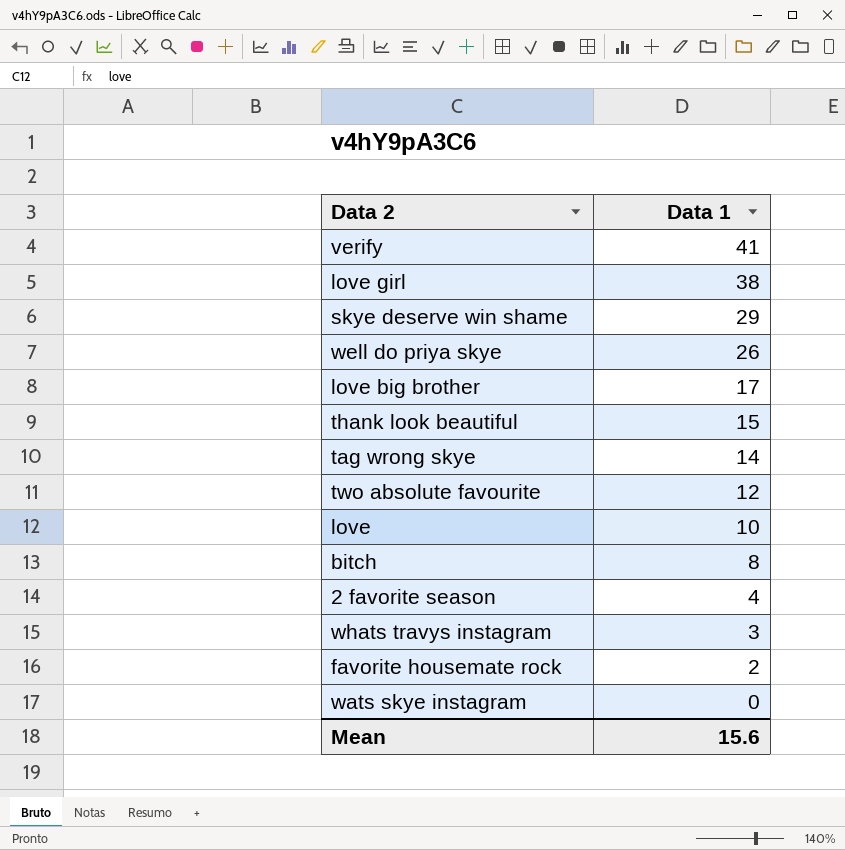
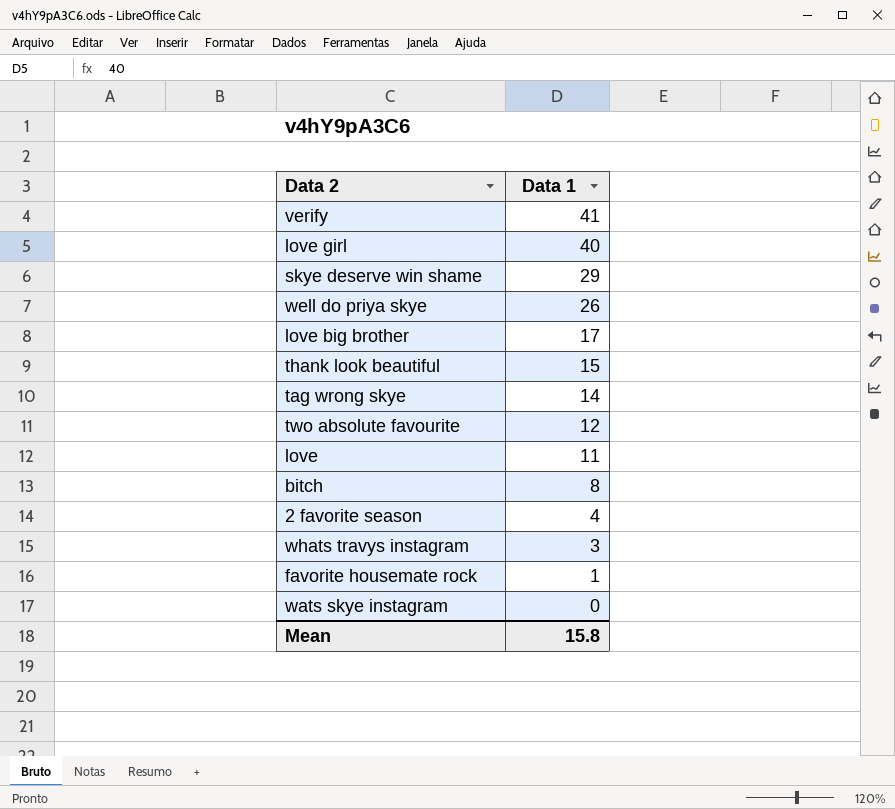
love girl | Data 1: 38 -> 40
love | Data 1: 10 -> 11
favorite housemate rock | Data 1: 2 -> 1
Mean | Data 1: 15.6 -> 15.8

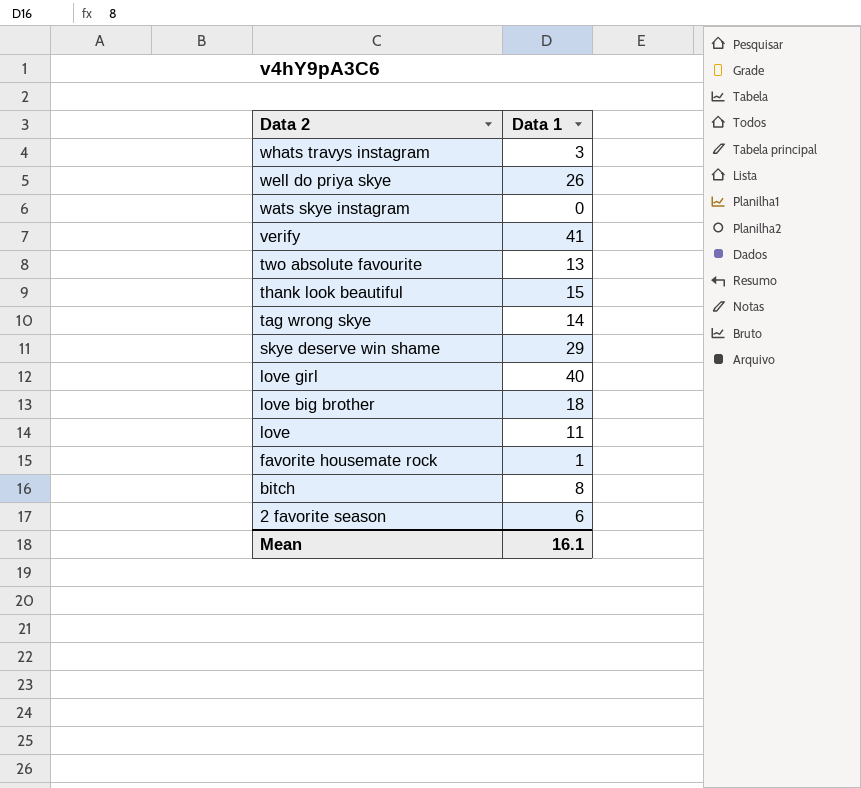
row order: Data 1 descending -> Data 2 descending
two absolute favourite | Data 1: 12 -> 13
love big brother | Data 1: 17 -> 18
2 favorite season | Data 1: 4 -> 6
Mean | Data 1: 15.8 -> 16.1

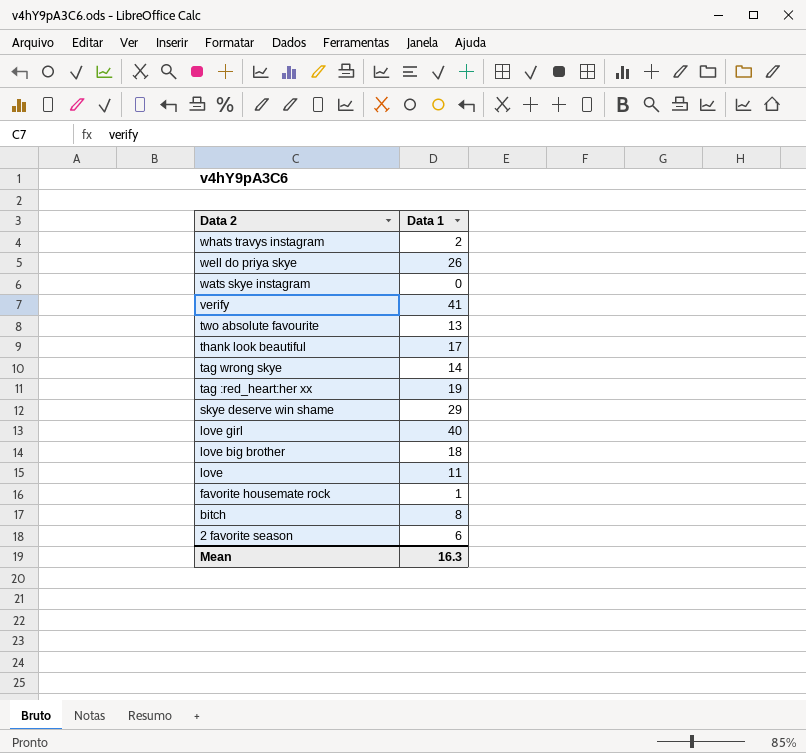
whats travys instagram | Data 1: 3 -> 2
thank look beautiful | Data 1: 15 -> 17
row tag :red_heart:her xx: none -> 19
Mean | Data 1: 16.1 -> 16.3

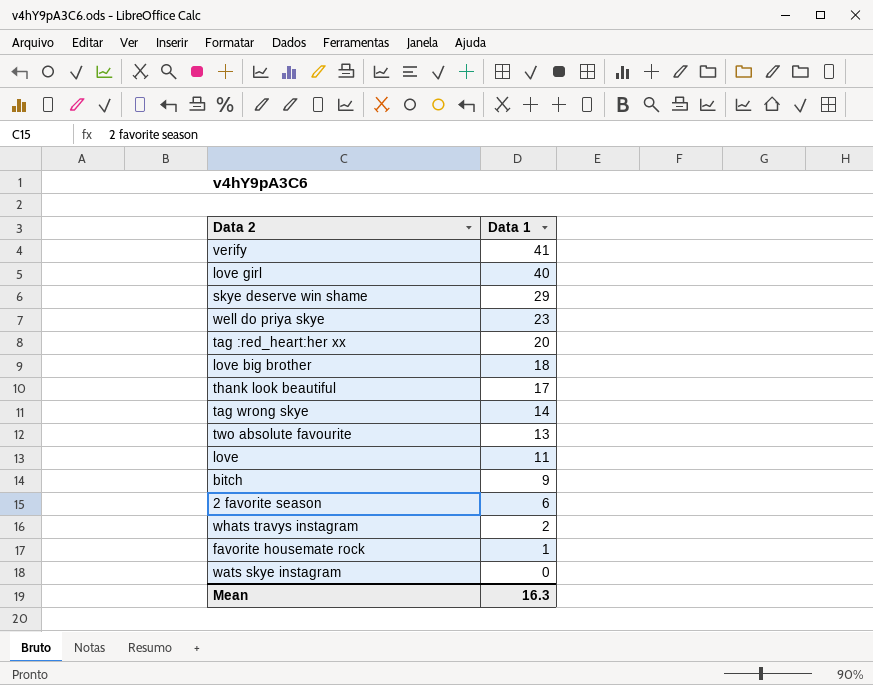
row order: Data 2 descending -> Data 1 descending
well do priya skye | Data 1: 26 -> 23
tag :red_heart:her xx | Data 1: 19 -> 20
bitch | Data 1: 8 -> 9

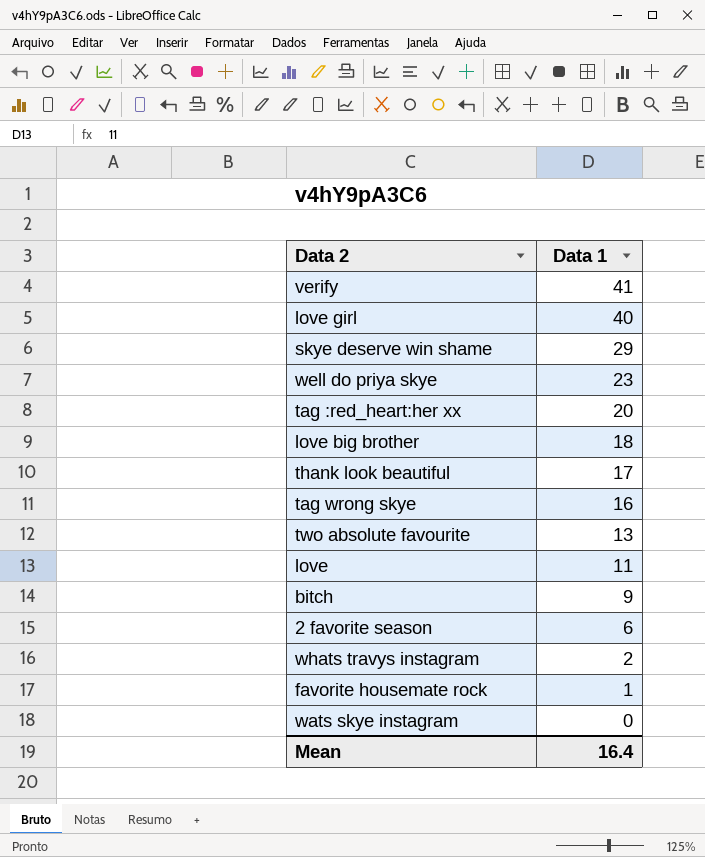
tag wrong skye | Data 1: 14 -> 16
Mean | Data 1: 16.3 -> 16.4

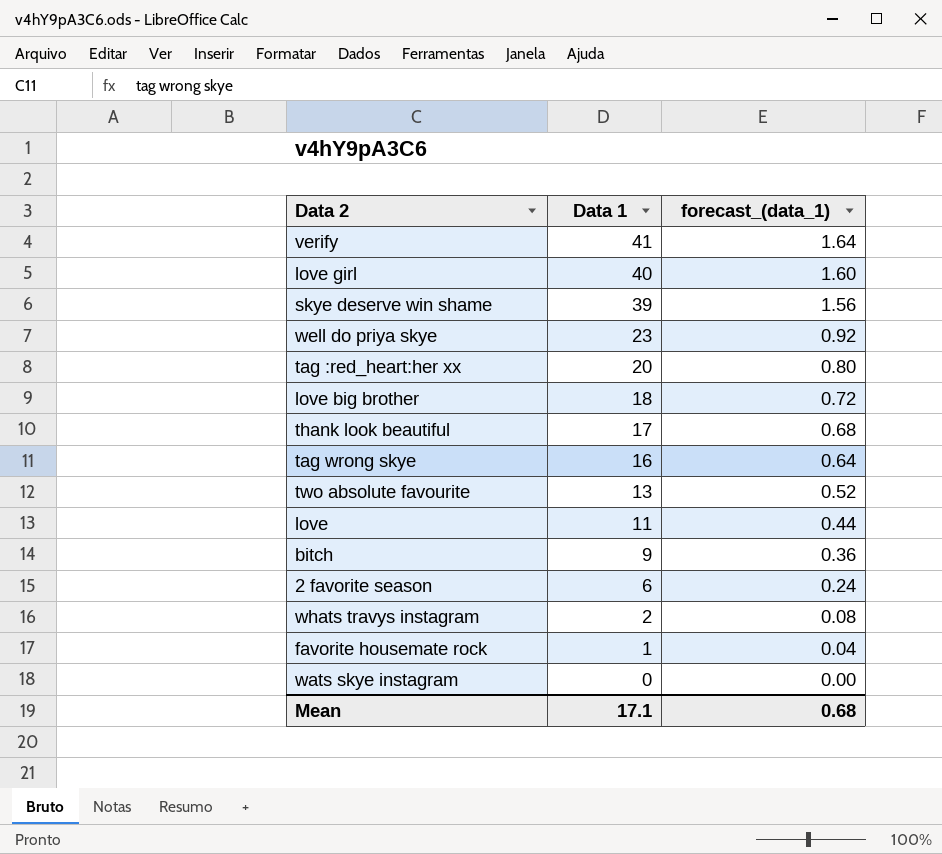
column forecast_(data_1) | formula: none -> [Data 1] * 0.04
skye deserve win shame | Data 1: 29 -> 39
Mean | Data 1: 16.4 -> 17.1

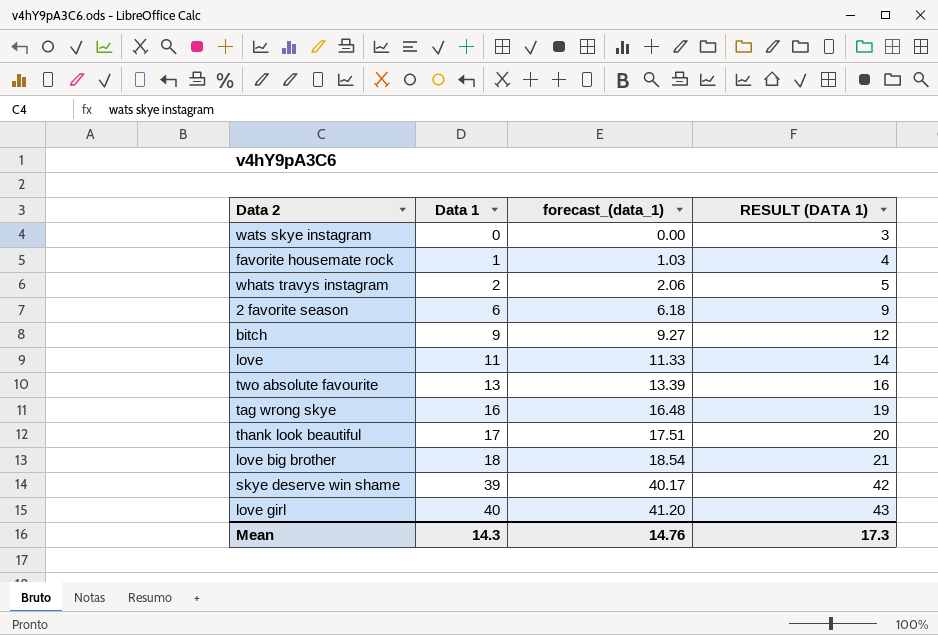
row order: Data 1 descending -> Data 1 ascending
column forecast_(data_1) | formula: [Data 1] * 0.04 -> [Data 1] * 1.03
column RESULT (DATA 1) | formula: none -> [Data 1] + 3
row verify: 41 | 1.64 -> none
row well do priya skye: 23 | 0.92 -> none
row tag :red_heart:her xx: 20 | 0.80 -> none
Mean | Data 1: 17.1 -> 14.3
Mean | forecast_(data_1): 0.68 -> 14.76

